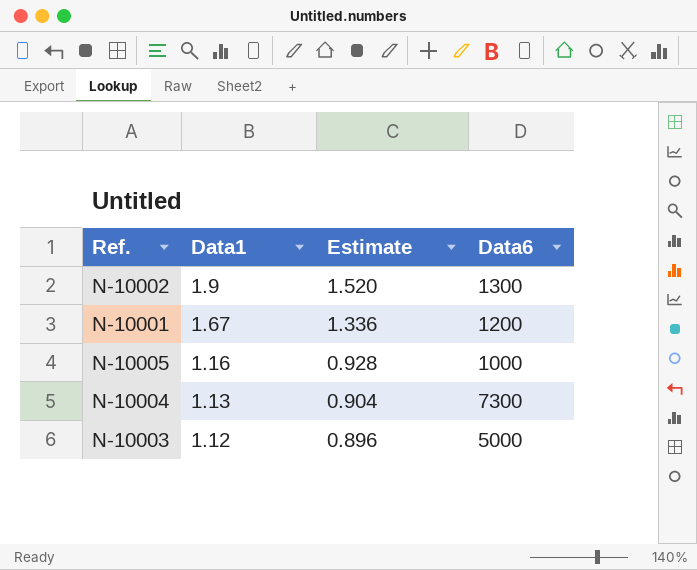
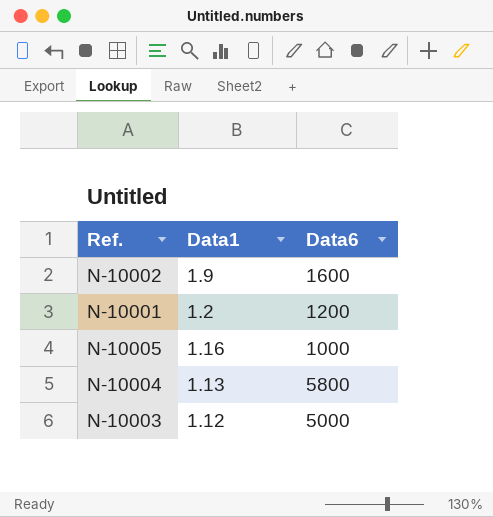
column Estimate | formula: [Data1] * 0.8 -> none
N-10002 | Data6: 1300 -> 1600
N-10001 | Data1: 1.67 -> 1.2
N-10004 | Data6: 7300 -> 5800

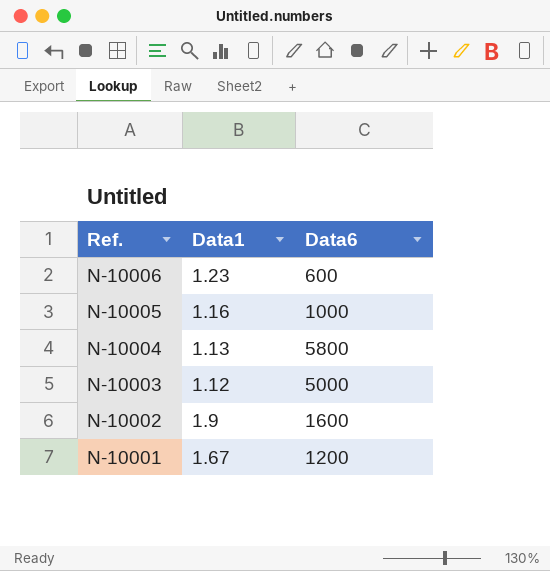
row order: Data1 descending -> Ref. descending
row N-10006: none -> 1.23 | 600
N-10001 | Data1: 1.2 -> 1.67

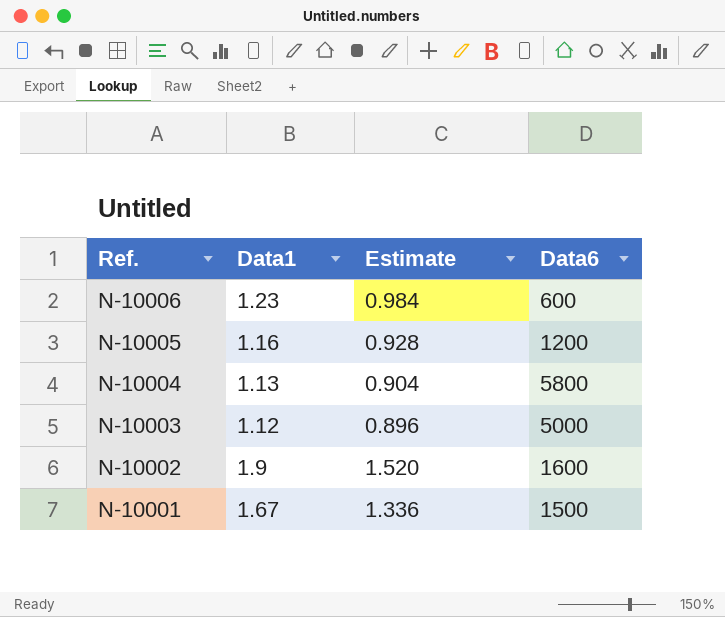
column Estimate | formula: none -> [Data1] * 0.8
N-10005 | Data6: 1000 -> 1200
N-10001 | Data6: 1200 -> 1500

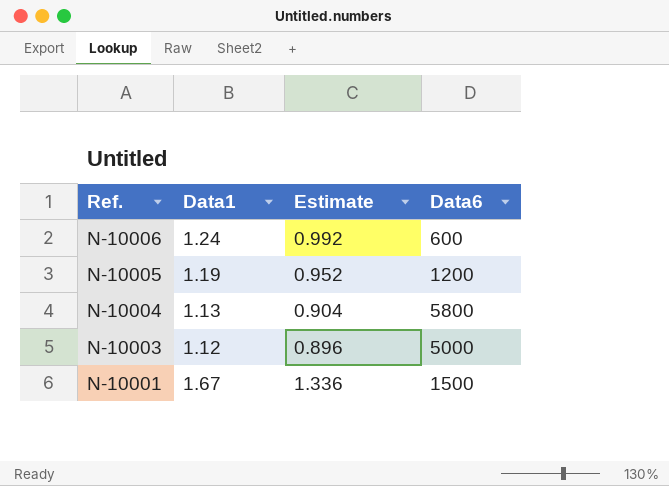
row N-10002: 1.9 | 1.520 | 1600 -> none
N-10006 | Data1: 1.23 -> 1.24
N-10006 | Estimate: 0.984 -> 0.992
N-10005 | Data1: 1.16 -> 1.19
N-10005 | Estimate: 0.928 -> 0.952

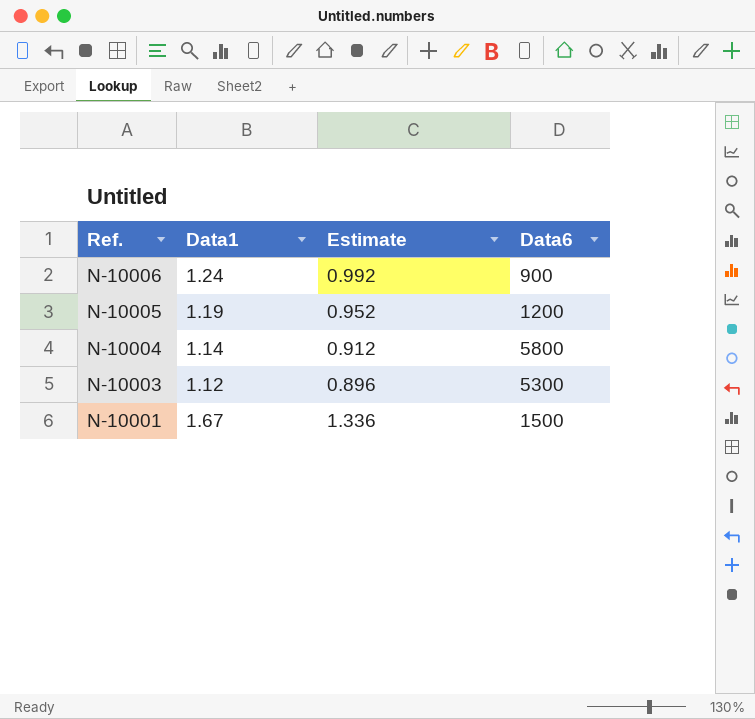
N-10006 | Data6: 600 -> 900
N-10004 | Data1: 1.13 -> 1.14
N-10004 | Estimate: 0.904 -> 0.912
N-10003 | Data6: 5000 -> 5300

